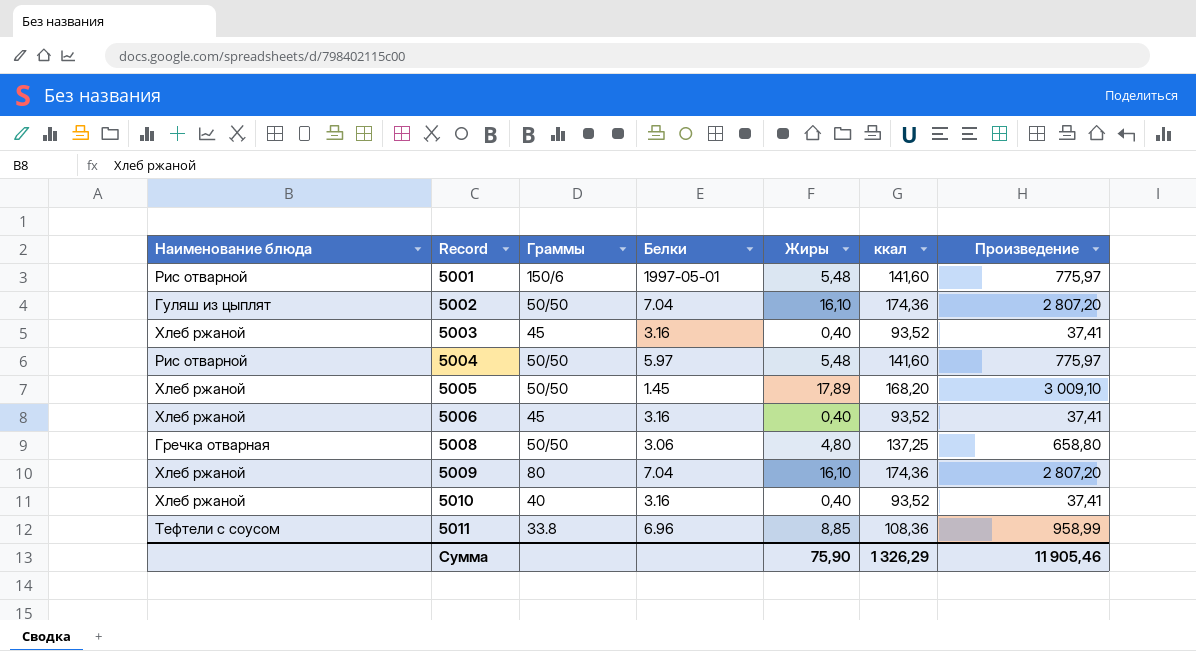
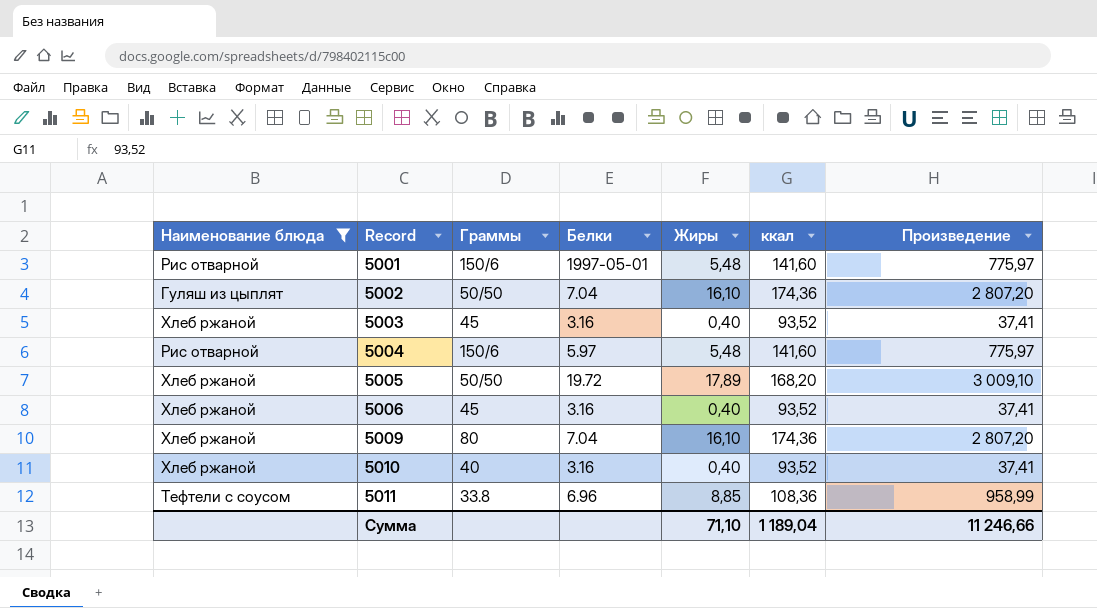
filter: none -> Наименование блюда != Гречка отварная
5004 | Граммы: 50/50 -> 150/6
5005 | Белки: 1.45 -> 19.72
Сумма | Жиры: 75,90 -> 71,10
Сумма | ккал: 1 326,29 -> 1 189,04
Сумма | Произведение: 11 905,46 -> 11 246,66

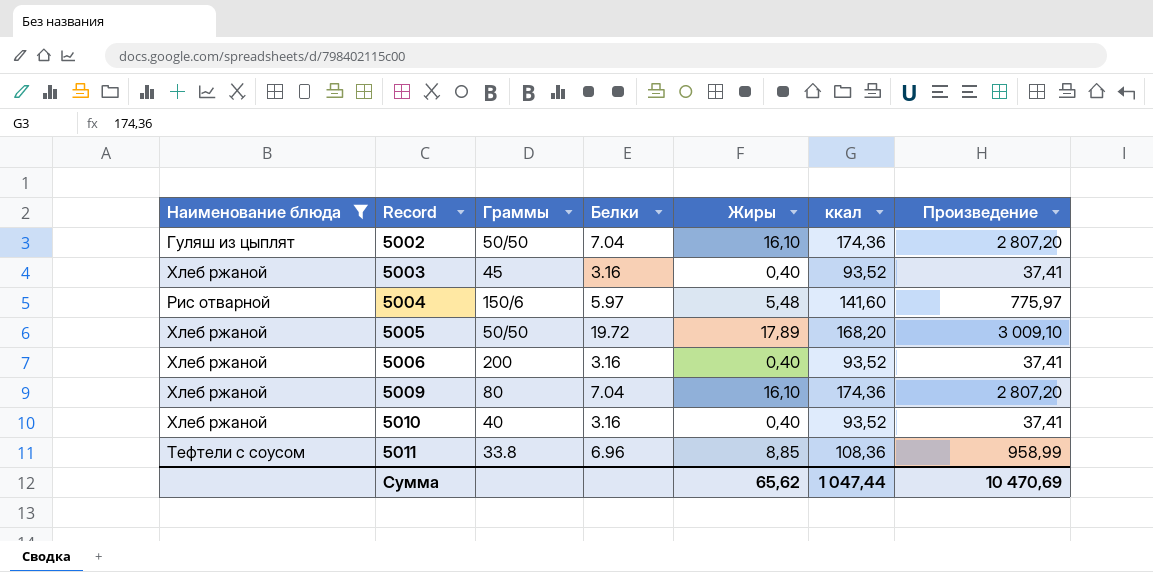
row 5001: Рис отварной | 150/6 | 1997-05-01 | 5,48 | 141,60 | 775,97 -> none
5006 | Граммы: 45 -> 200
Сумма | Жиры: 71,10 -> 65,62
Сумма | ккал: 1 189,04 -> 1 047,44
Сумма | Произведение: 11 246,66 -> 10 470,69

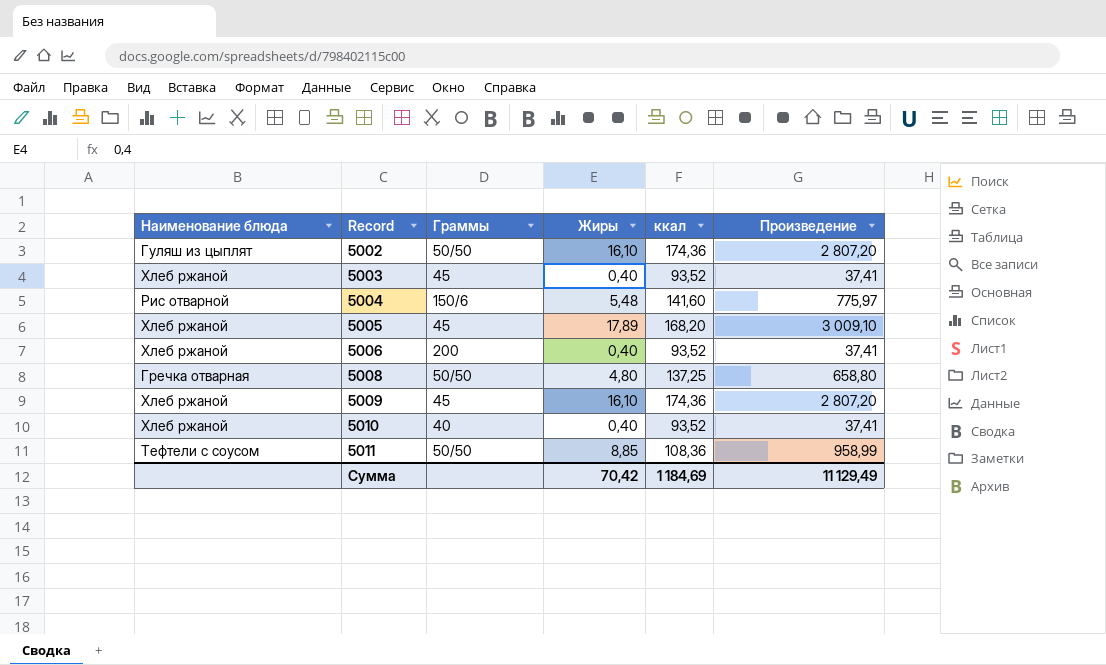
filter: Наименование блюда != Гречка отварная -> none
column Белки | position: 4 -> none
5005 | Граммы: 50/50 -> 45
5009 | Граммы: 80 -> 45
5011 | Граммы: 33.8 -> 50/50
Сумма | Жиры: 65,62 -> 70,42
Сумма | ккал: 1 047,44 -> 1 184,69
Сумма | Произведение: 10 470,69 -> 11 129,49

